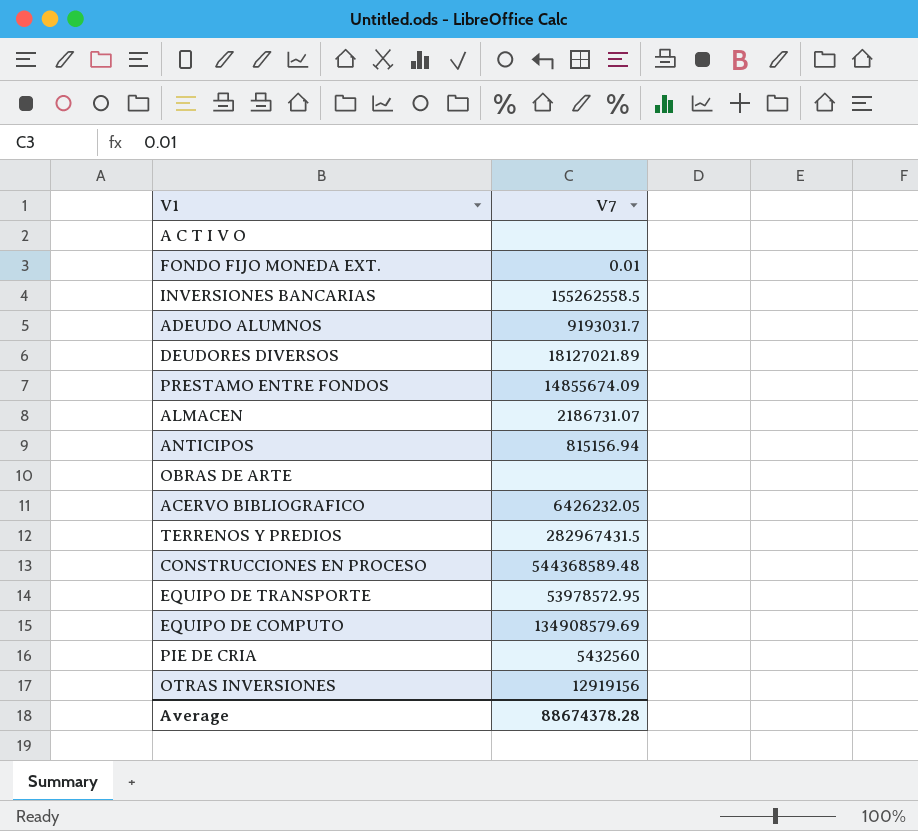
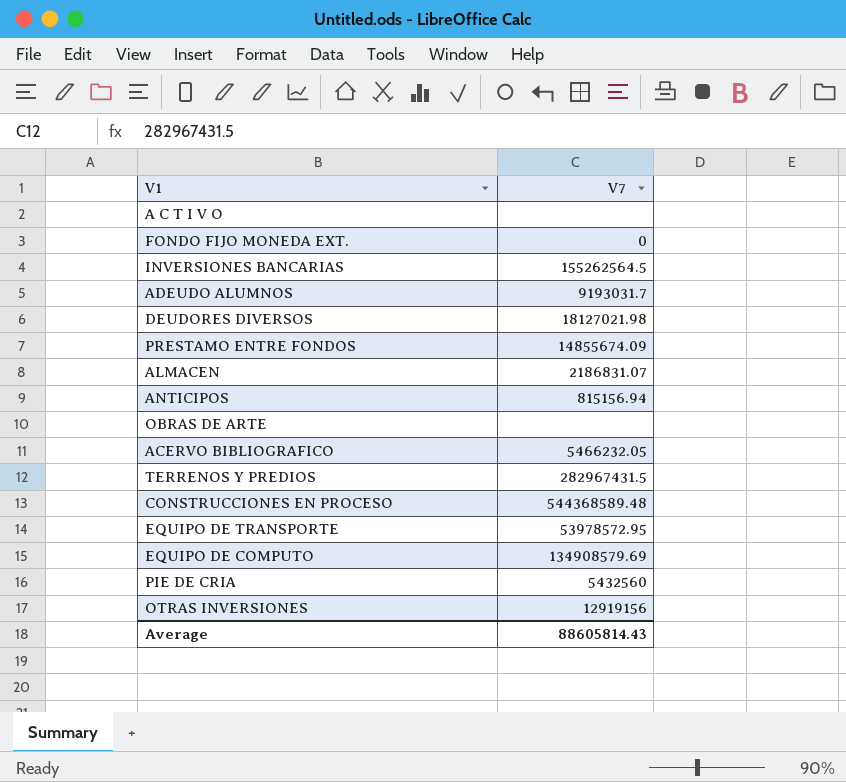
FONDO FIJO MONEDA EXT. | V7: 0.01 -> 0
INVERSIONES BANCARIAS | V7: 155262558.5 -> 155262564.5
DEUDORES DIVERSOS | V7: 18127021.89 -> 18127021.98
ALMACEN | V7: 2186731.07 -> 2186831.07
ACERVO BIBLIOGRAFICO | V7: 6426232.05 -> 5466232.05
Average | V7: 88674378.28 -> 88605814.43

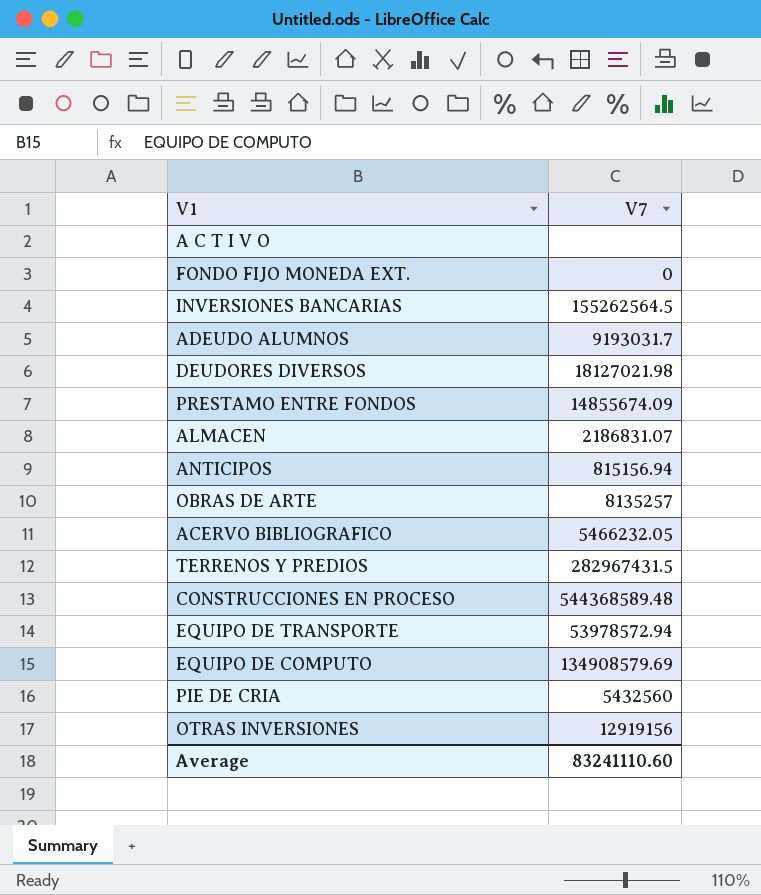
OBRAS DE ARTE | V7: none -> 8135257
EQUIPO DE TRANSPORTE | V7: 53978572.95 -> 53978572.94
Average | V7: 88605814.43 -> 83241110.60

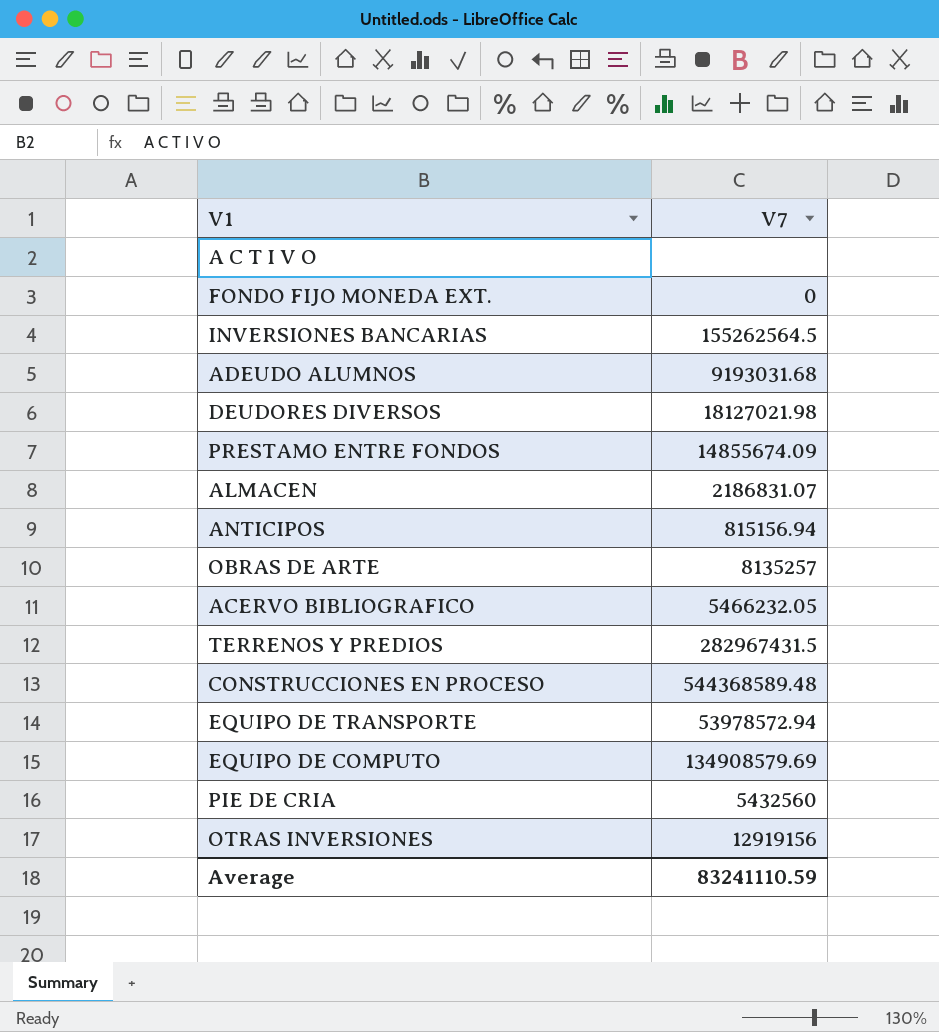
ADEUDO ALUMNOS | V7: 9193031.7 -> 9193031.68
Average | V7: 83241110.60 -> 83241110.59

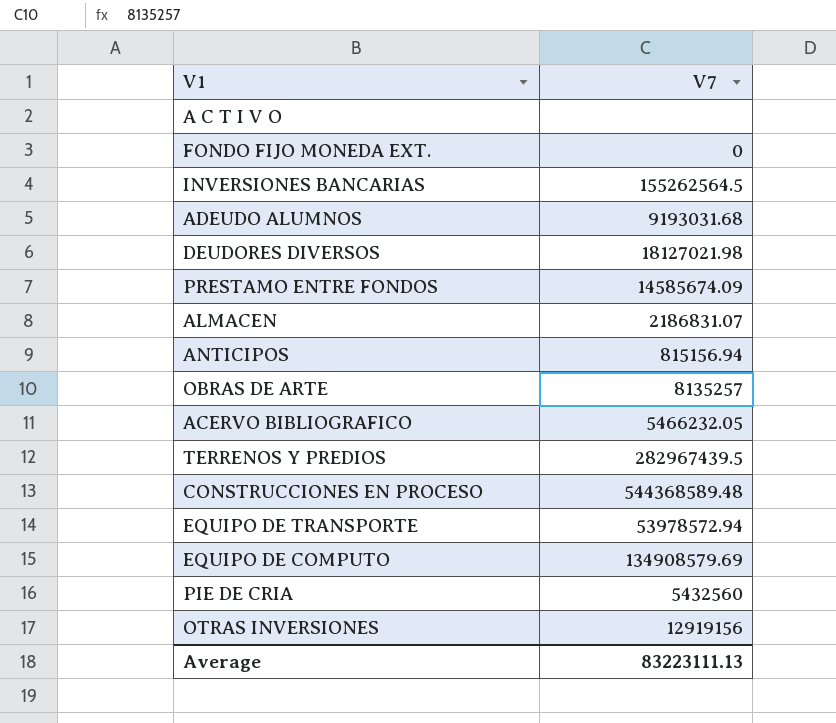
PRESTAMO ENTRE FONDOS | V7: 14855674.09 -> 14585674.09
TERRENOS Y PREDIOS | V7: 282967431.5 -> 282967439.5
Average | V7: 83241110.59 -> 83223111.13

